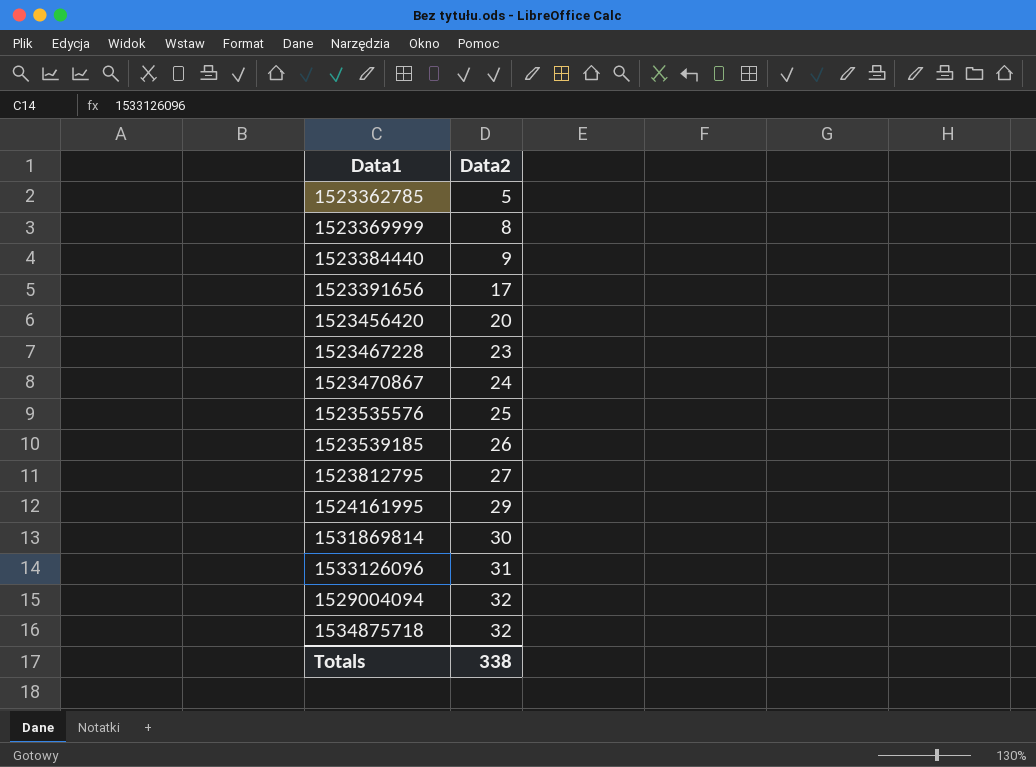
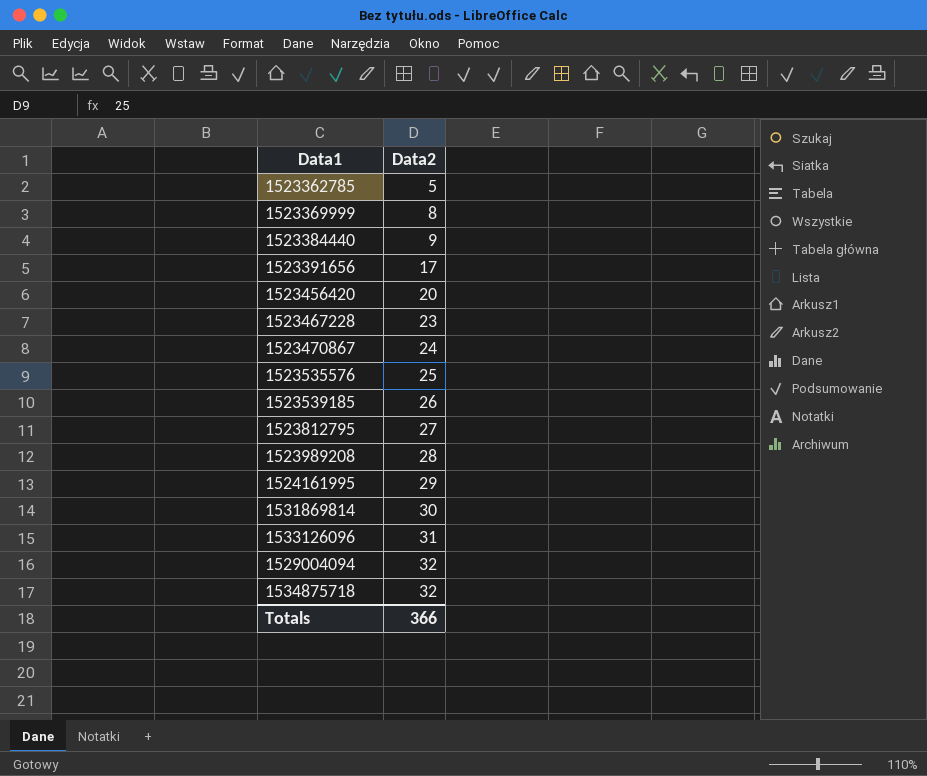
row 1523989208: none -> 28
Totals | Data2: 338 -> 366

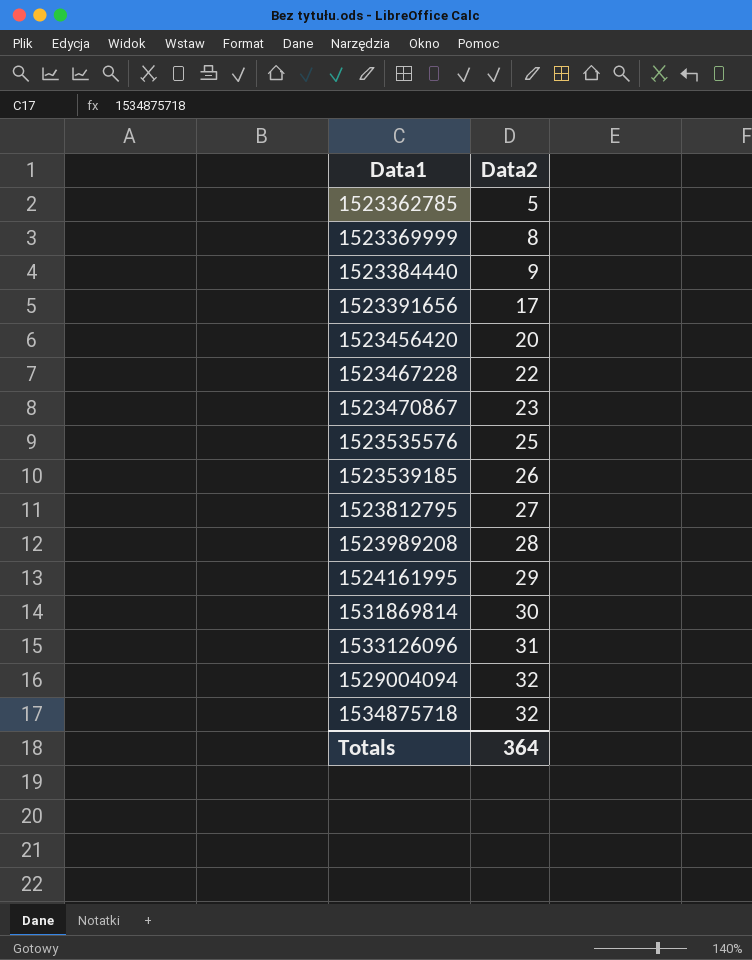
1523467228 | Data2: 23 -> 22
1523470867 | Data2: 24 -> 23
Totals | Data2: 366 -> 364

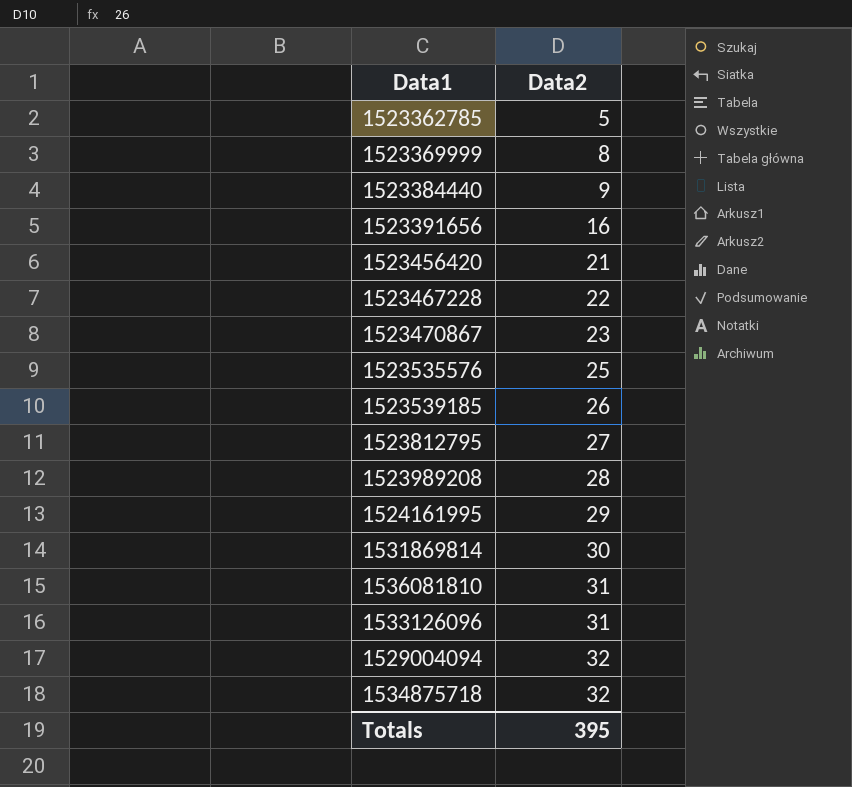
1523391656 | Data2: 17 -> 16
1523456420 | Data2: 20 -> 21
row 1536081810: none -> 31
Totals | Data2: 364 -> 395

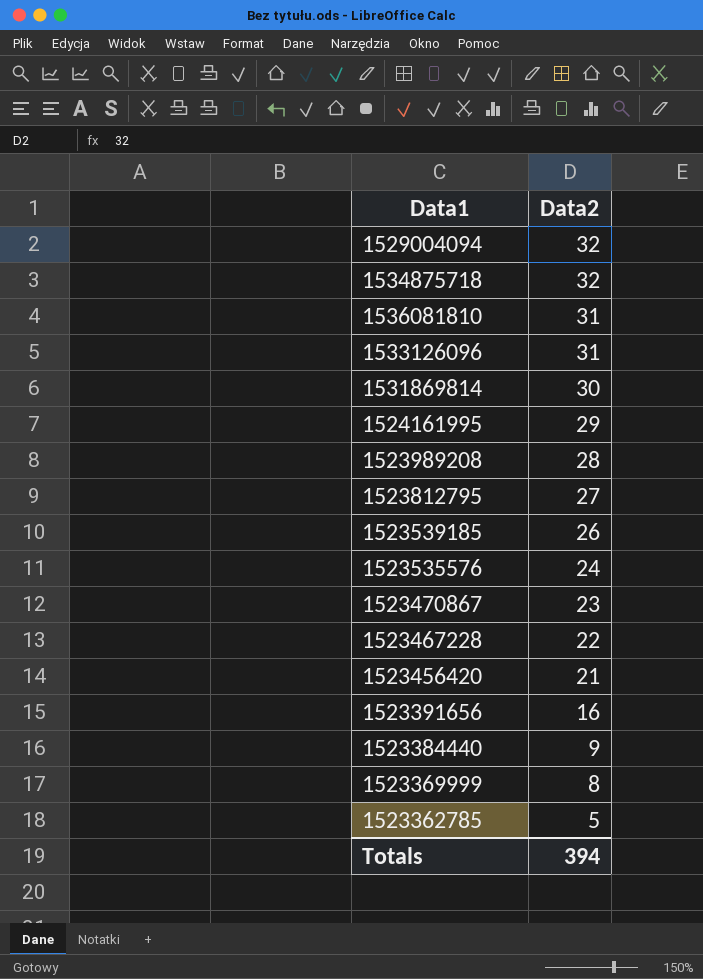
row order: Data2 ascending -> Data2 descending
1523535576 | Data2: 25 -> 24
Totals | Data2: 395 -> 394

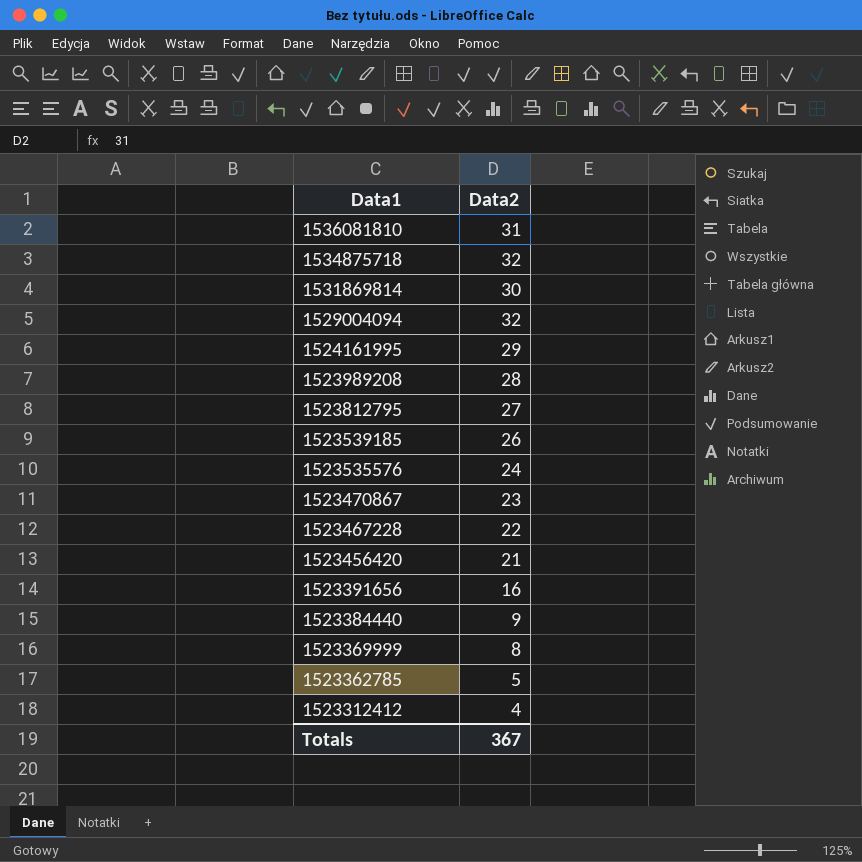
row order: Data2 descending -> Data1 descending
row 1533126096: 31 -> none
row 1523312412: none -> 4
Totals | Data2: 394 -> 367

